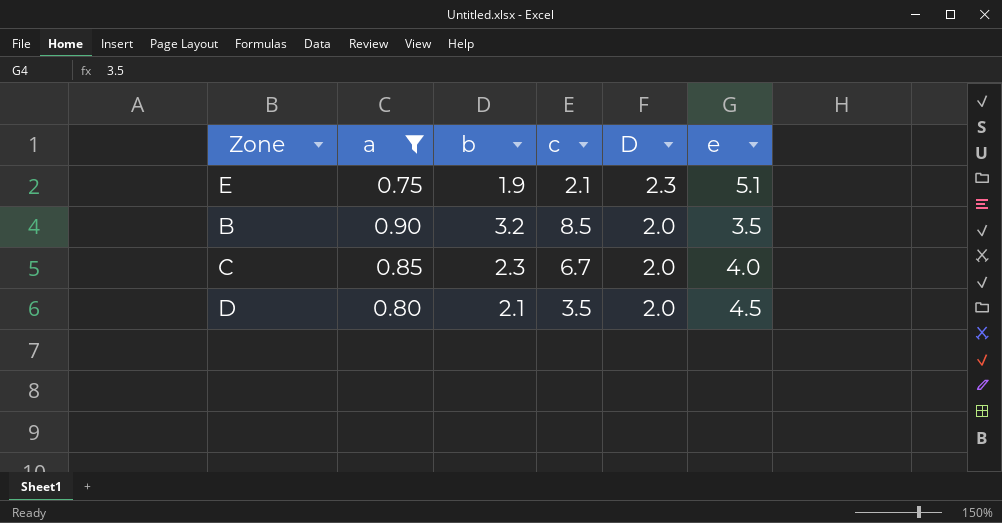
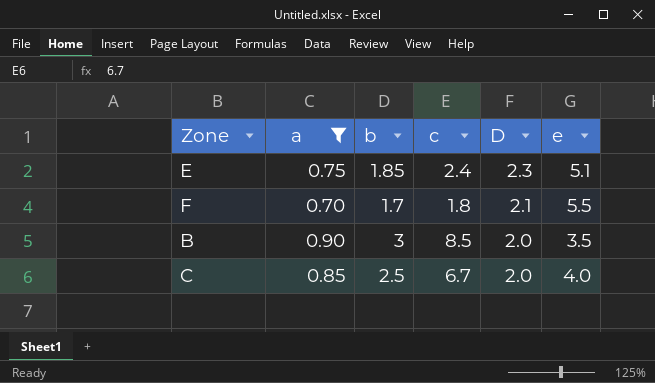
row D: 0.80 | 2.1 | 3.5 | 2.0 | 4.5 -> none
E | b: 1.9 -> 1.85
E | c: 2.1 -> 2.4
row F: none -> 0.70 | 1.7 | 1.8 | 2.1 | 5.5
B | b: 3.2 -> 3
C | b: 2.3 -> 2.5

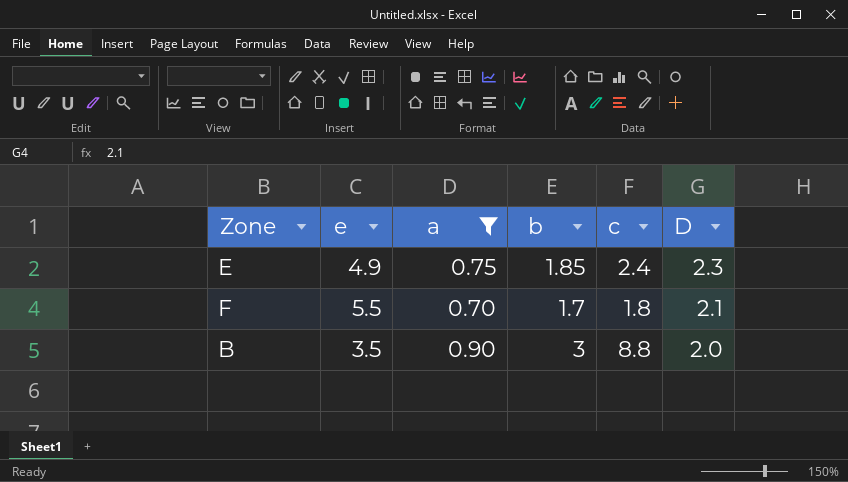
column e | position: 6 -> 2
row C: 0.85 | 2.5 | 6.7 | 2.0 | 4.0 -> none
E | e: 5.1 -> 4.9
B | c: 8.5 -> 8.8

